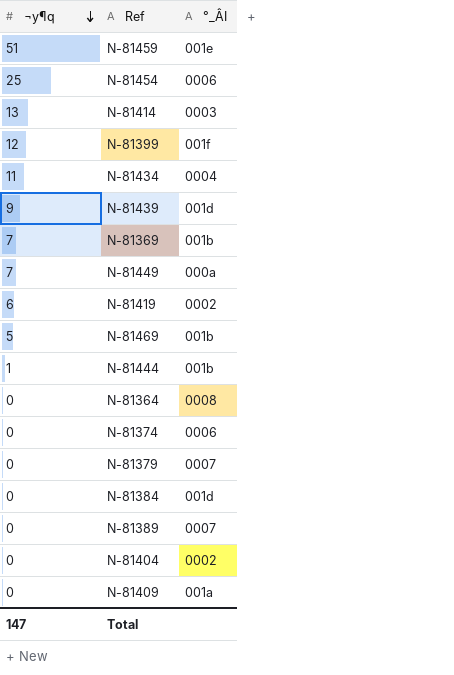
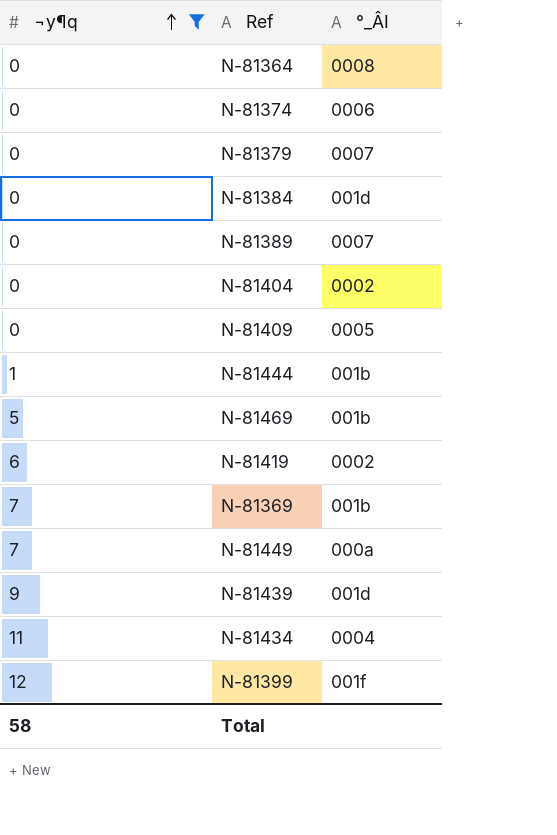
filter: none -> ¬y¶q <= 12
row order: ¬y¶q descending -> ¬y¶q ascending
N-81409 | °_ÂI: 001a -> 0005
Total | ¬y¶q: 147 -> 58

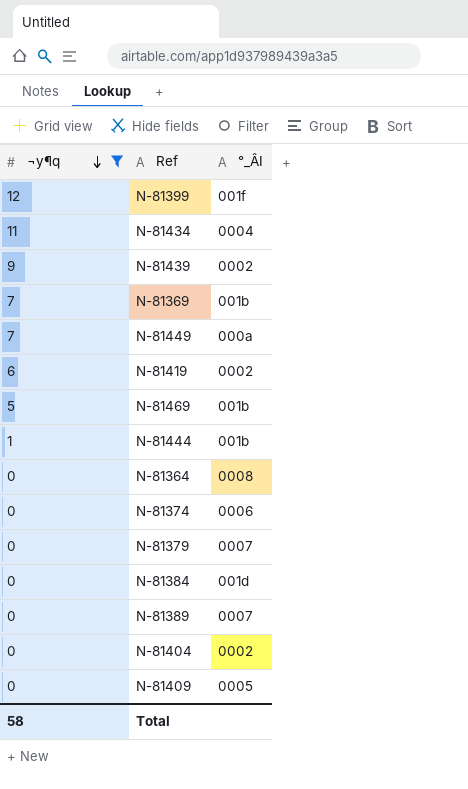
row order: ¬y¶q ascending -> ¬y¶q descending
N-81439 | °_ÂI: 001d -> 0002

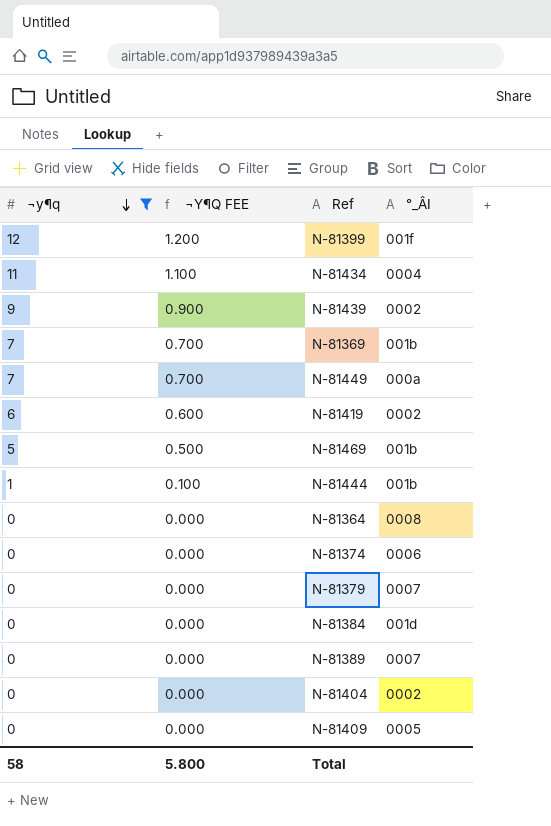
column ¬Y¶Q FEE | formula: none -> [¬y¶q] * 0.1

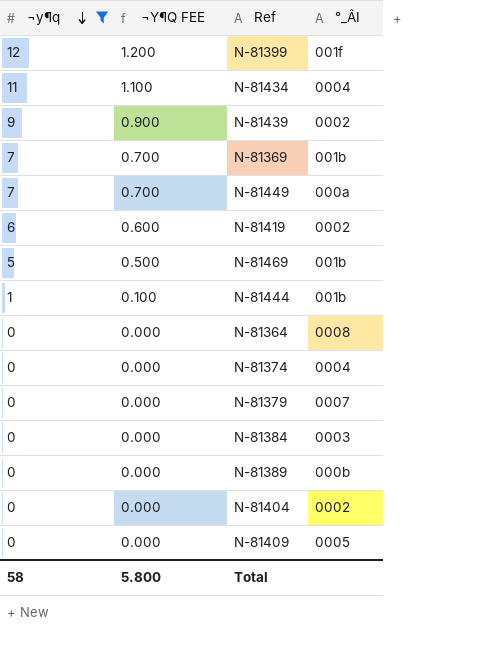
N-81374 | °_ÂI: 0006 -> 0004
N-81384 | °_ÂI: 001d -> 0003
N-81389 | °_ÂI: 0007 -> 000b

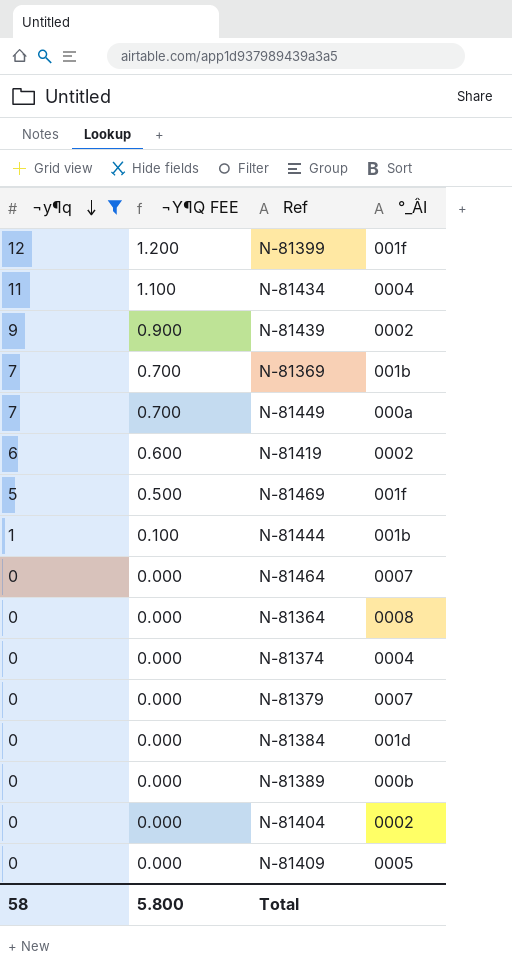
N-81469 | °_ÂI: 001b -> 001f
row N-81464: none -> 0 | 0.000 | 0007
N-81384 | °_ÂI: 0003 -> 001d

